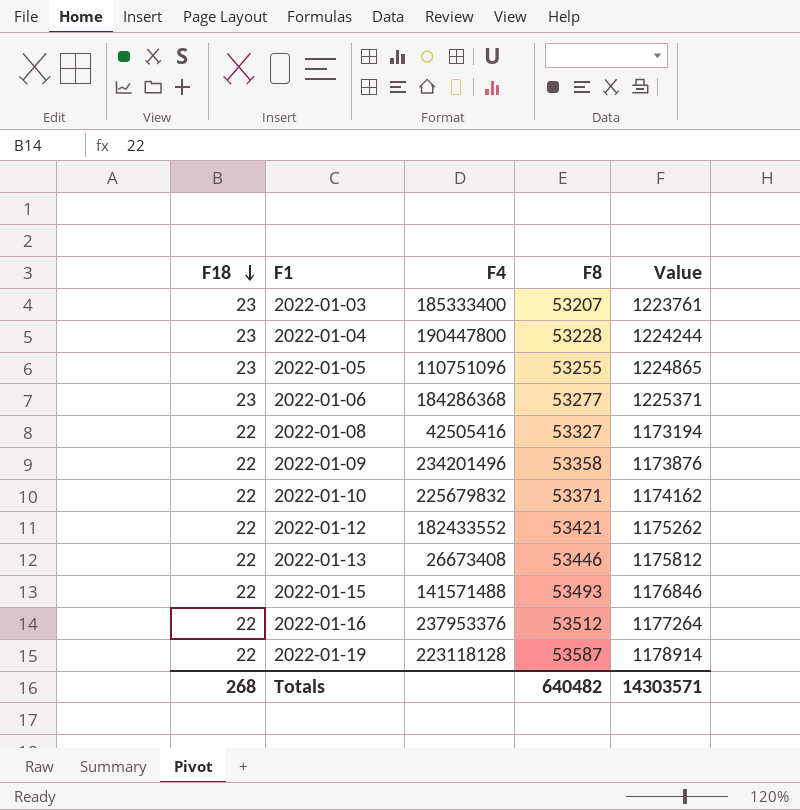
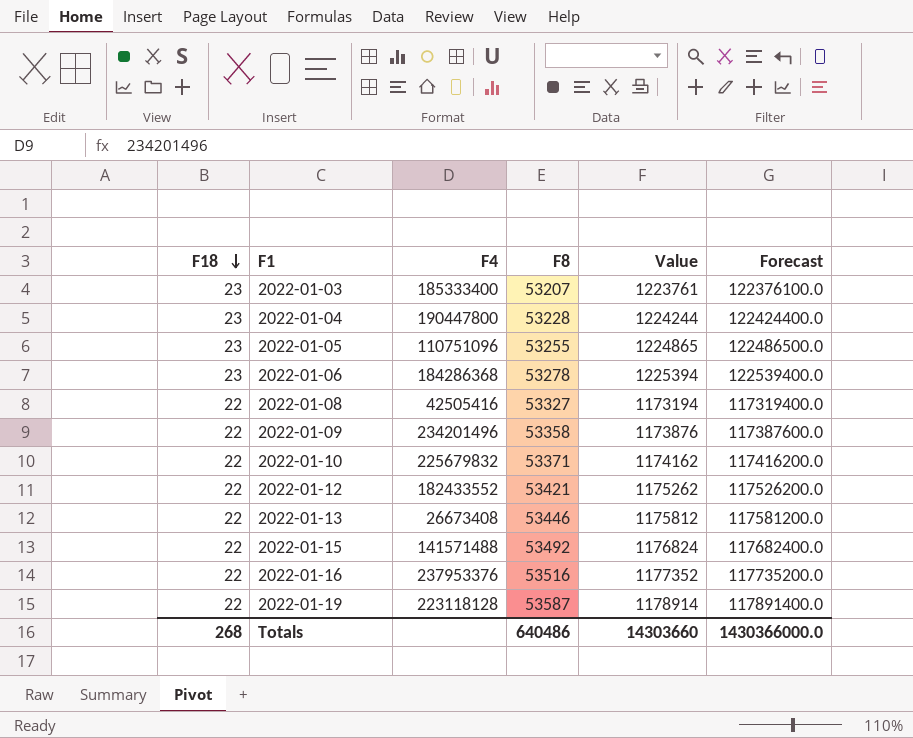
column Forecast | formula: none -> [Value] * 100
2022-01-06 | F8: 53277 -> 53278
2022-01-06 | Value: 1225371 -> 1225394
2022-01-15 | F8: 53493 -> 53492
2022-01-15 | Value: 1176846 -> 1176824
2022-01-16 | F8: 53512 -> 53516
2022-01-16 | Value: 1177264 -> 1177352
Totals | F8: 640482 -> 640486
Totals | Value: 14303571 -> 14303660

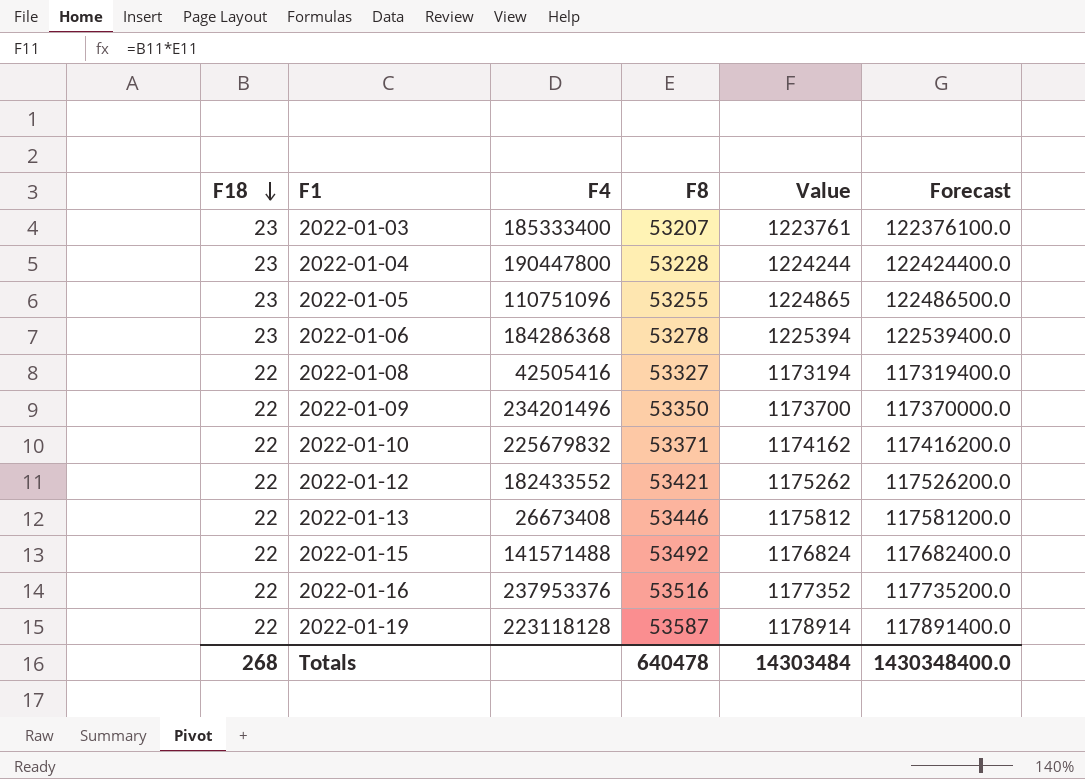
2022-01-09 | F8: 53358 -> 53350
2022-01-09 | Value: 1173876 -> 1173700
2022-01-09 | Forecast: 117387600.0 -> 117370000.0
Totals | F8: 640486 -> 640478
Totals | Value: 14303660 -> 14303484
Totals | Forecast: 1430366000.0 -> 1430348400.0

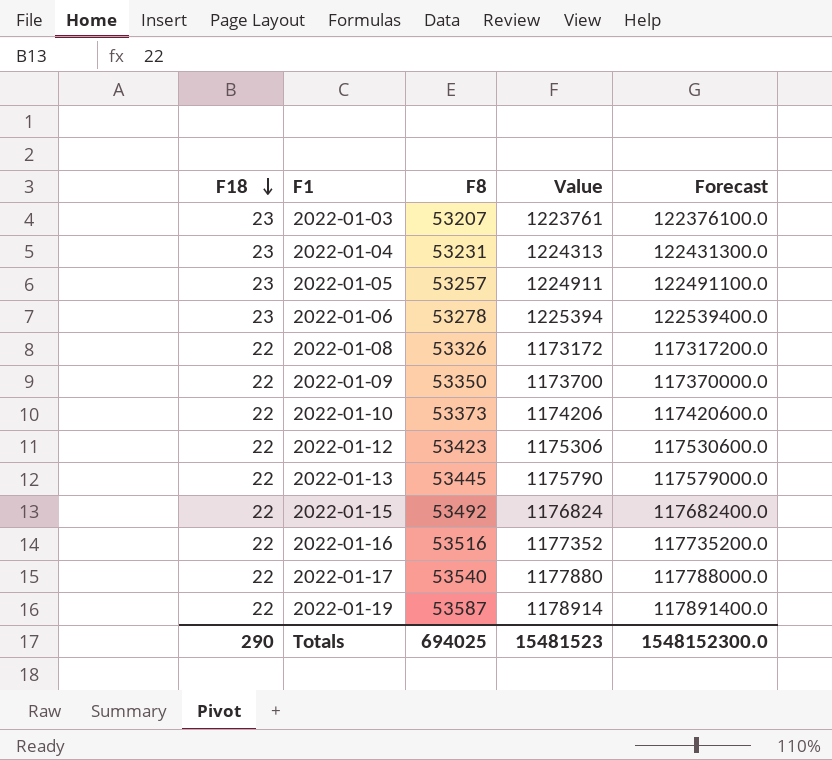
column F4 | position: 3 -> none
2022-01-04 | F8: 53228 -> 53231
2022-01-04 | Value: 1224244 -> 1224313
2022-01-04 | Forecast: 122424400.0 -> 122431300.0
2022-01-05 | F8: 53255 -> 53257
2022-01-05 | Value: 1224865 -> 1224911
2022-01-05 | Forecast: 122486500.0 -> 122491100.0
2022-01-08 | F8: 53327 -> 53326
2022-01-08 | Value: 1173194 -> 1173172
2022-01-08 | Forecast: 117319400.0 -> 117317200.0
2022-01-10 | F8: 53371 -> 53373
2022-01-10 | Value: 1174162 -> 1174206
2022-01-10 | Forecast: 117416200.0 -> 117420600.0
2022-01-12 | F8: 53421 -> 53423
2022-01-12 | Value: 1175262 -> 1175306
2022-01-12 | Forecast: 117526200.0 -> 117530600.0
2022-01-13 | F8: 53446 -> 53445
2022-01-13 | Value: 1175812 -> 1175790
2022-01-13 | Forecast: 117581200.0 -> 117579000.0
row 2022-01-17: none -> 22 | 53540 | 1177880 | 117788000.0
Totals | F18: 268 -> 290
Totals | F8: 640478 -> 694025
Totals | Value: 14303484 -> 15481523
Totals | Forecast: 1430348400.0 -> 1548152300.0

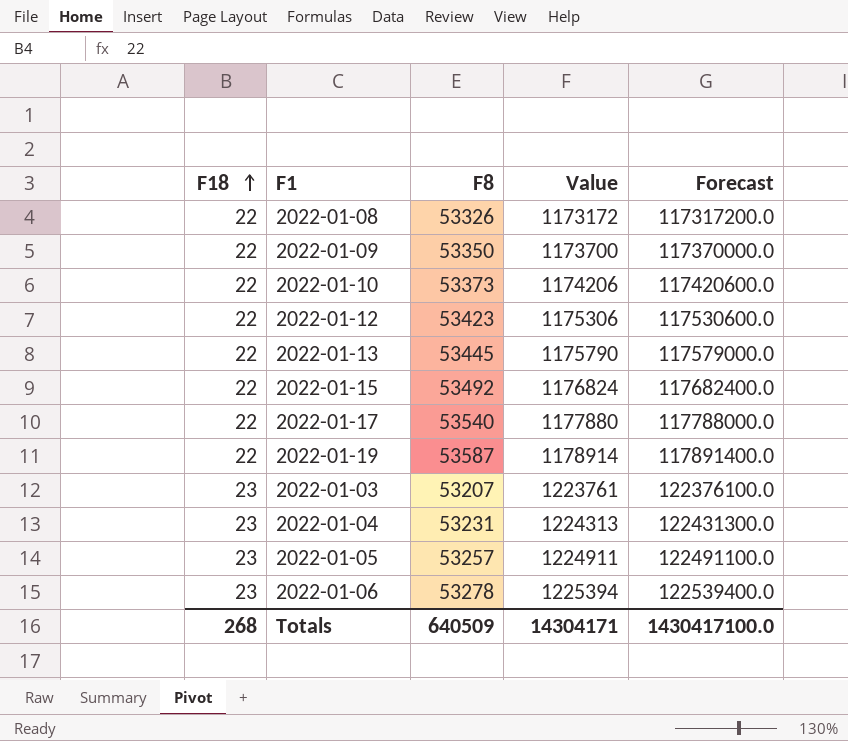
row order: F18 descending -> F18 ascending
row 2022-01-16: 22 | 53516 | 1177352 | 117735200.0 -> none
Totals | F18: 290 -> 268
Totals | F8: 694025 -> 640509
Totals | Value: 15481523 -> 14304171
Totals | Forecast: 1548152300.0 -> 1430417100.0

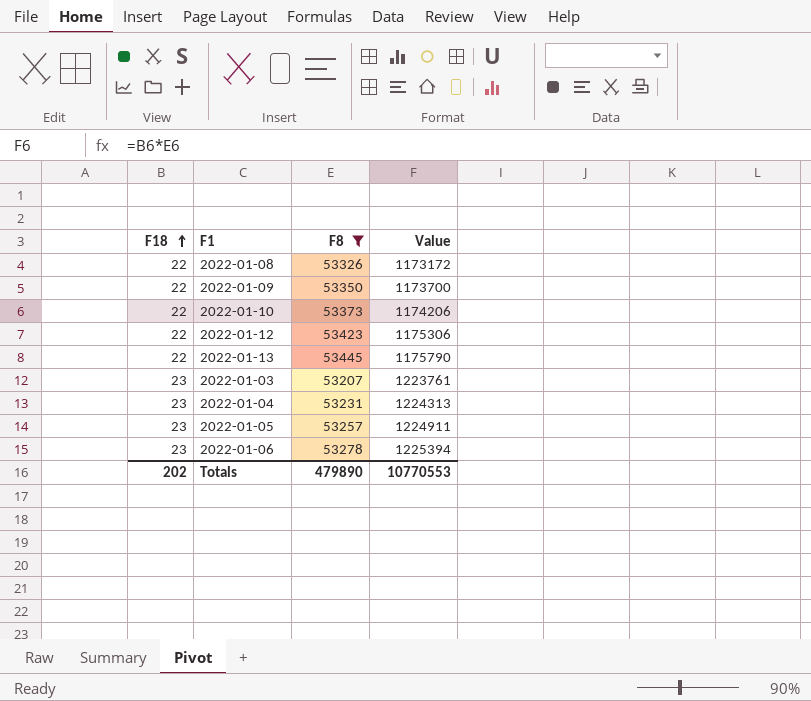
filter: none -> F8 <= 53445
column Forecast | formula: [Value] * 100 -> none
Totals | F18: 268 -> 202
Totals | F8: 640509 -> 479890
Totals | Value: 14304171 -> 10770553

